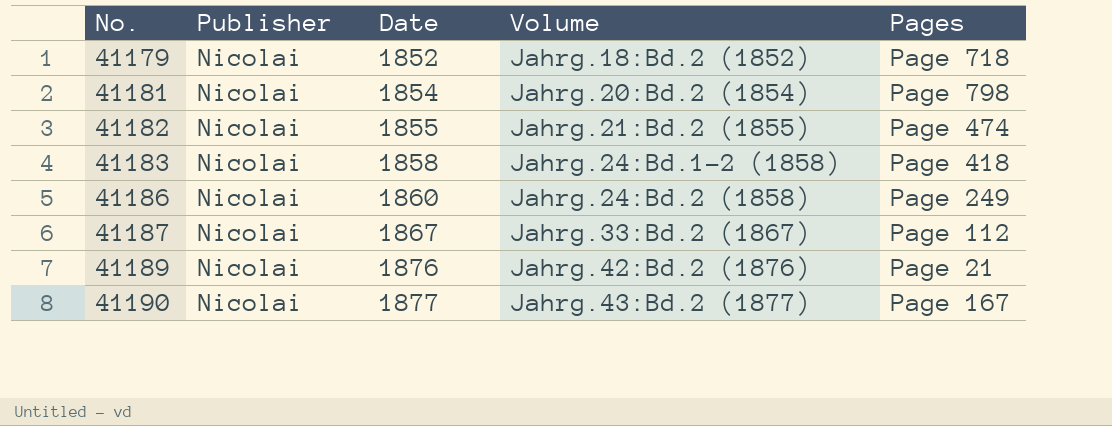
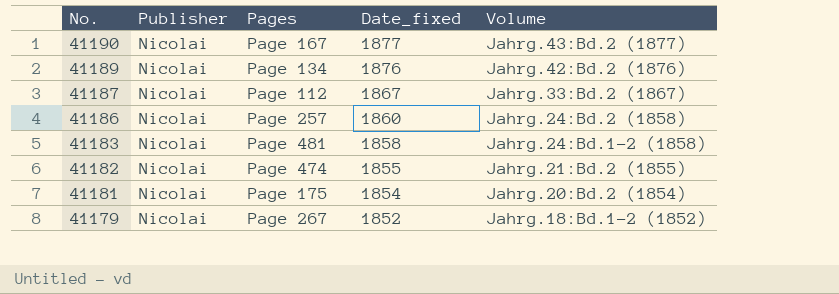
row order: No. ascending -> No. descending
column Pages | position: 5 -> 3
column name: Date -> Date_fixed
41189 | Pages: Page 21 -> Page 134
41186 | Pages: Page 249 -> Page 257
41183 | Pages: Page 418 -> Page 481
41181 | Pages: Page 798 -> Page 175
41179 | Pages: Page 718 -> Page 267
41179 | Volume: Jahrg.18:Bd.2 (1852) -> Jahrg.18:Bd.1-2 (1852)

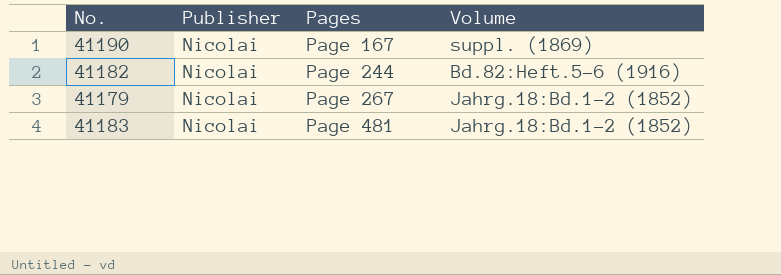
row order: No. descending -> Pages ascending
column Date_fixed | position: 4 -> none
row 41189: Nicolai | Page 134 | 1876 | Jahrg.42:Bd.2 (1876) -> none
row 41187: Nicolai | Page 112 | 1867 | Jahrg.33:Bd.2 (1867) -> none
row 41186: Nicolai | Page 257 | 1860 | Jahrg.24:Bd.2 (1858) -> none
row 41181: Nicolai | Page 175 | 1854 | Jahrg.20:Bd.2 (1854) -> none
41190 | Volume: Jahrg.43:Bd.2 (1877) -> suppl. (1869)
41182 | Pages: Page 474 -> Page 244
41182 | Volume: Jahrg.21:Bd.2 (1855) -> Bd.82:Heft.5-6 (1916)
41183 | Volume: Jahrg.24:Bd.1-2 (1858) -> Jahrg.18:Bd.1-2 (1852)

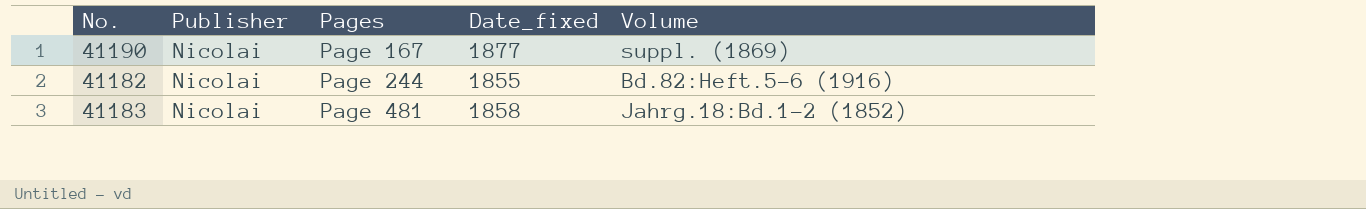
column Date_fixed | position: none -> 4
row 41179: Nicolai | Page 267 | Jahrg.18:Bd.1-2 (1852) -> none

